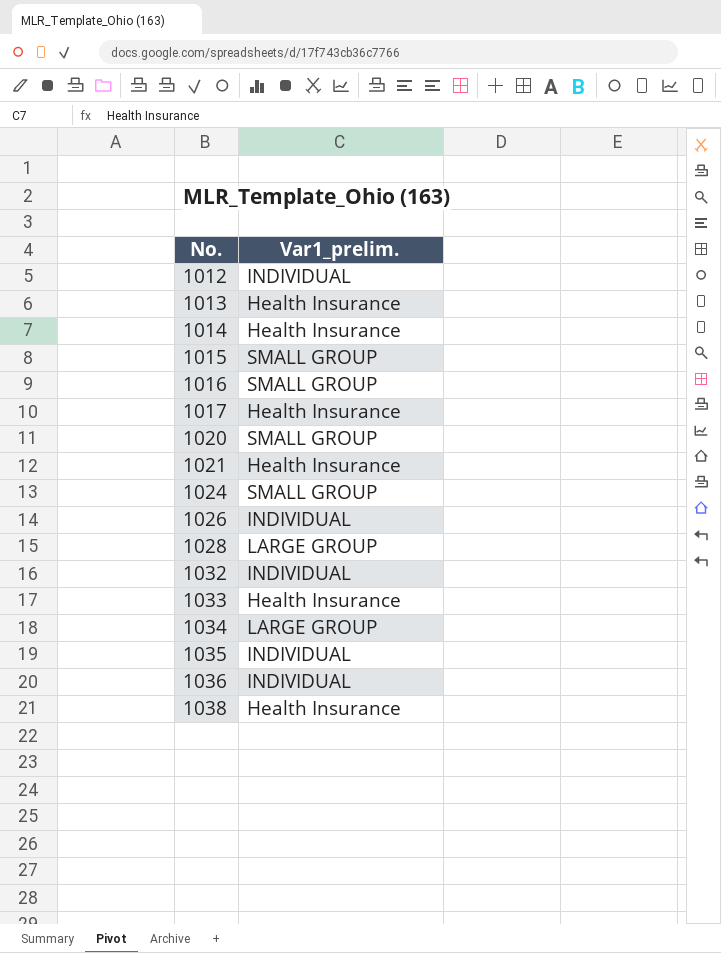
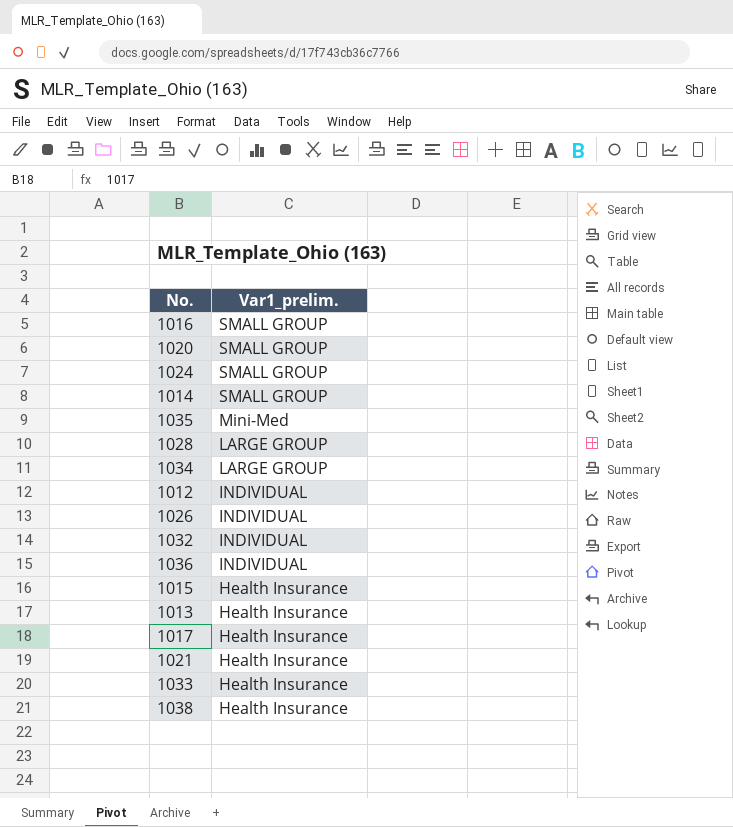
row order: No. ascending -> Var1_prelim. descending
1014 | Var1_prelim.: Health Insurance -> SMALL GROUP
1035 | Var1_prelim.: INDIVIDUAL -> Mini-Med
1015 | Var1_prelim.: SMALL GROUP -> Health Insurance

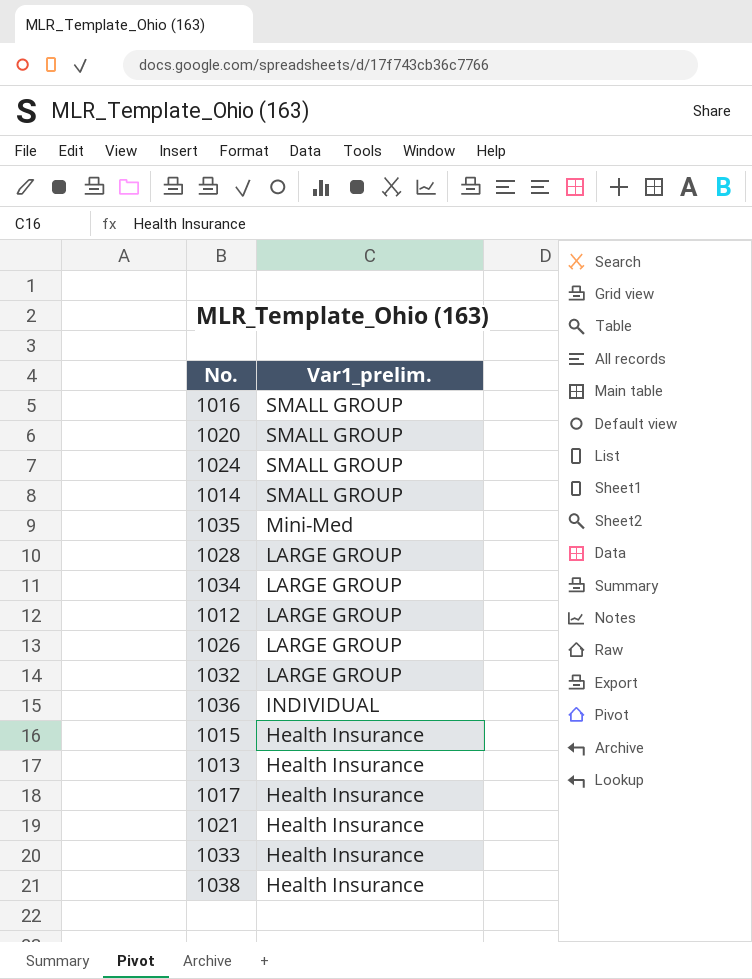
1012 | Var1_prelim.: INDIVIDUAL -> LARGE GROUP
1026 | Var1_prelim.: INDIVIDUAL -> LARGE GROUP
1032 | Var1_prelim.: INDIVIDUAL -> LARGE GROUP

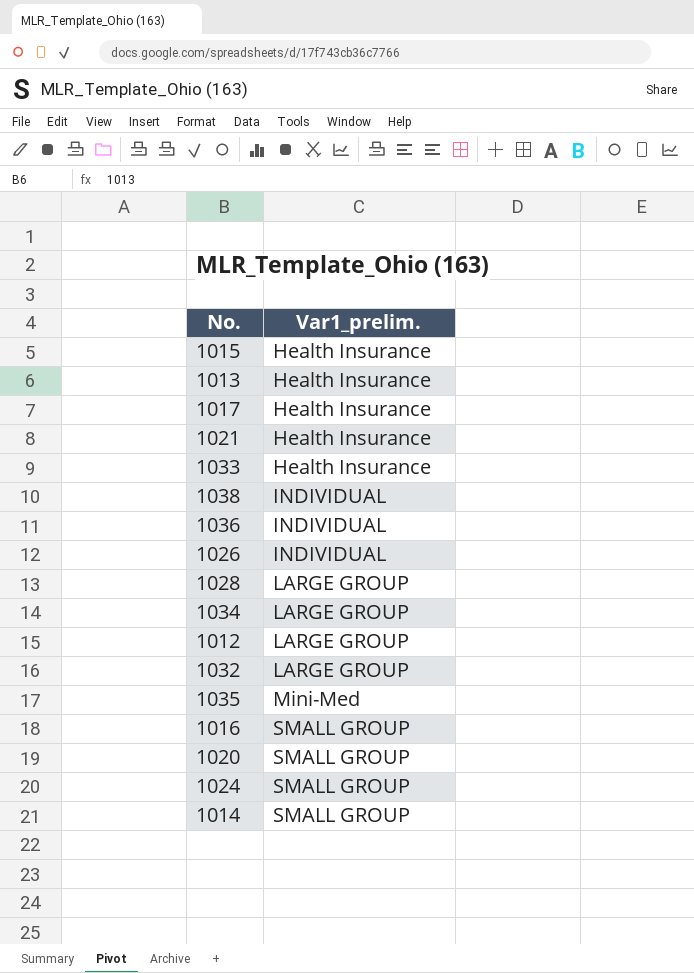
row order: Var1_prelim. descending -> Var1_prelim. ascending
1038 | Var1_prelim.: Health Insurance -> INDIVIDUAL
1026 | Var1_prelim.: LARGE GROUP -> INDIVIDUAL

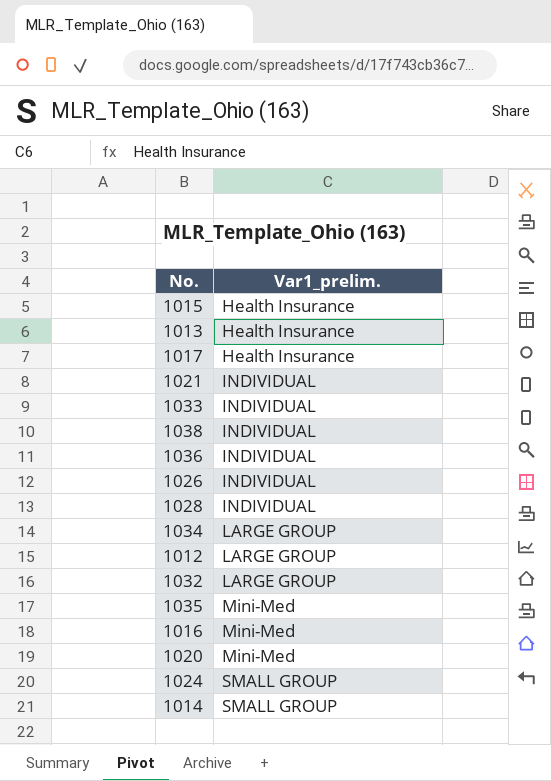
1021 | Var1_prelim.: Health Insurance -> INDIVIDUAL
1033 | Var1_prelim.: Health Insurance -> INDIVIDUAL
1028 | Var1_prelim.: LARGE GROUP -> INDIVIDUAL
1016 | Var1_prelim.: SMALL GROUP -> Mini-Med
1020 | Var1_prelim.: SMALL GROUP -> Mini-Med

